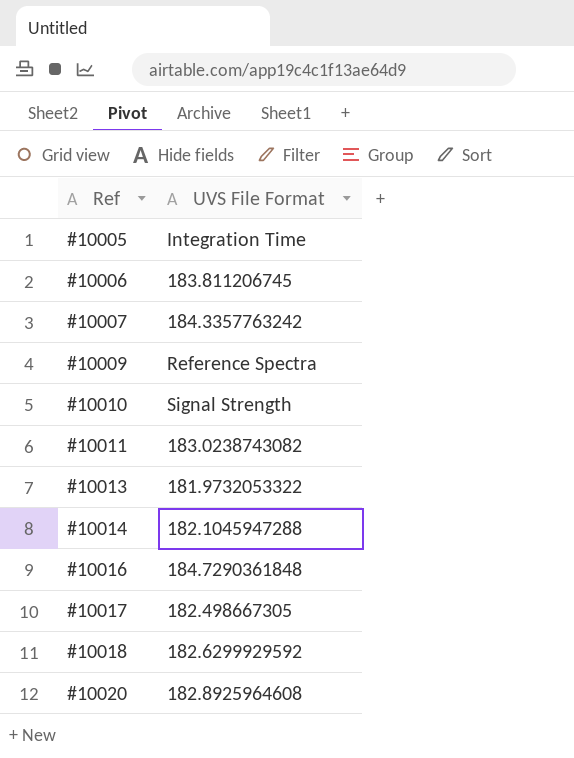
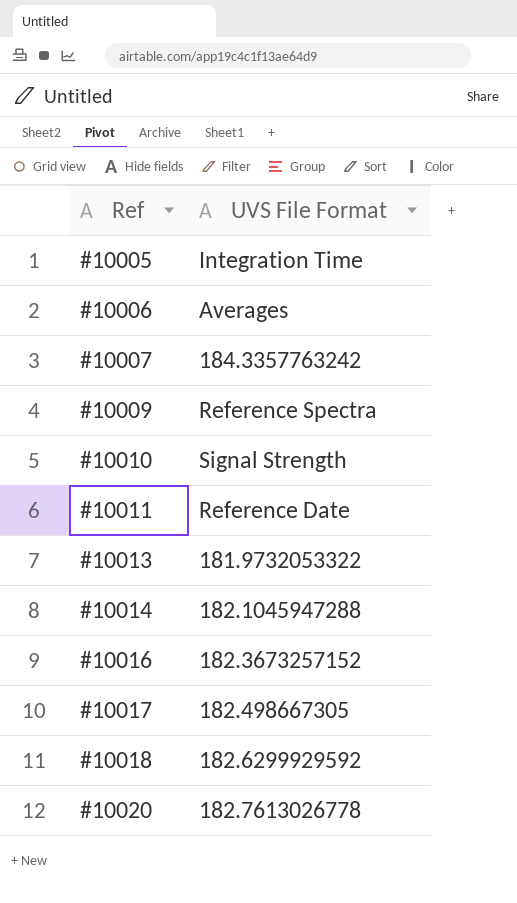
#10006 | UVS File Format: 183.811206745 -> Averages
#10011 | UVS File Format: 183.0238743082 -> Reference Date
#10016 | UVS File Format: 184.7290361848 -> 182.3673257152
#10020 | UVS File Format: 182.8925964608 -> 182.7613026778

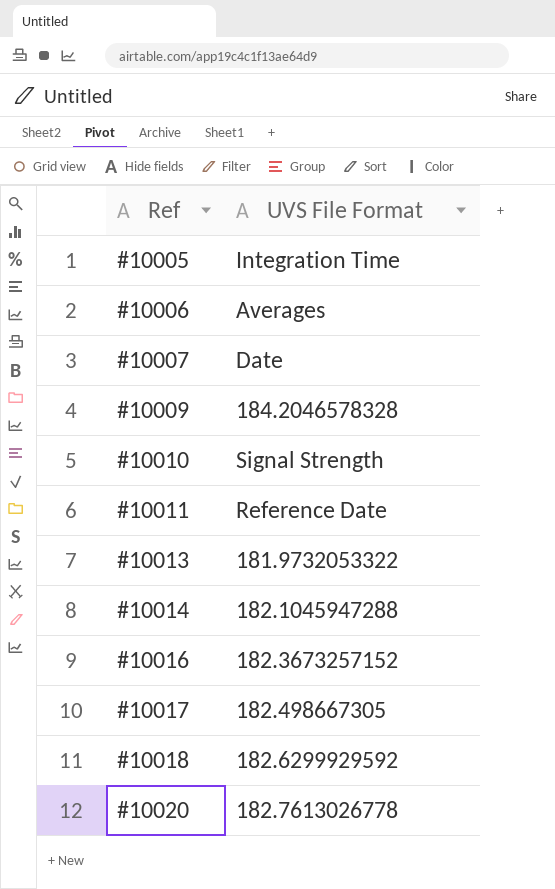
#10007 | UVS File Format: 184.3357763242 -> Date
#10009 | UVS File Format: Reference Spectra -> 184.2046578328

